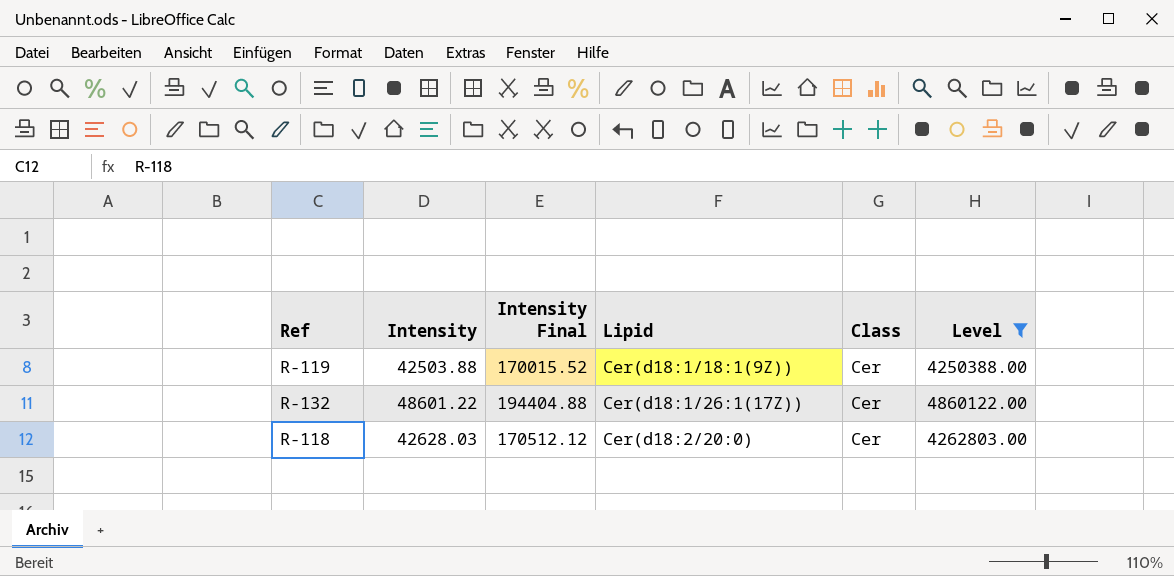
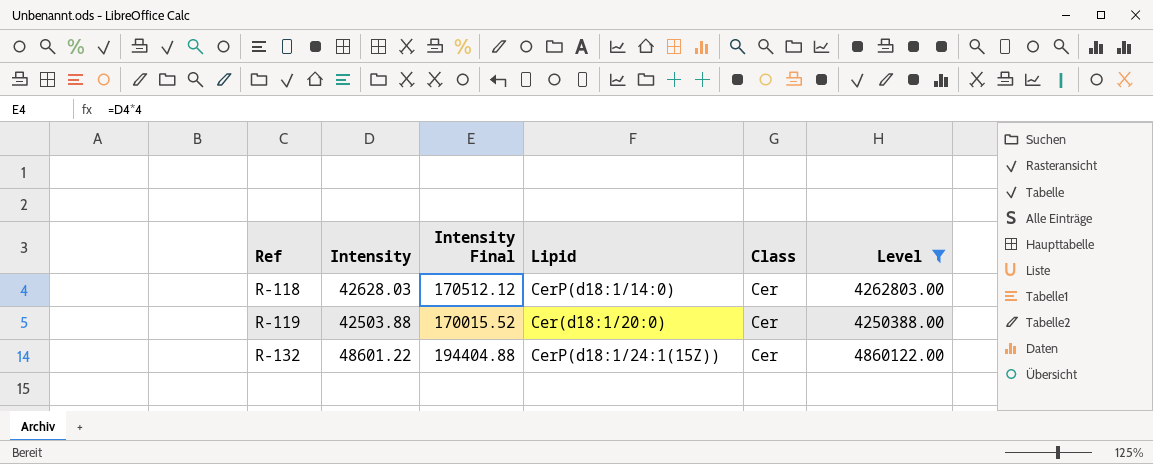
row order: Lipid ascending -> Ref ascending
R-118 | Lipid: Cer(d18:2/20:0) -> CerP(d18:1/14:0)
R-119 | Lipid: Cer(d18:1/18:1(9Z)) -> Cer(d18:1/20:0)
R-132 | Lipid: Cer(d18:1/26:1(17Z)) -> CerP(d18:1/24:1(15Z))

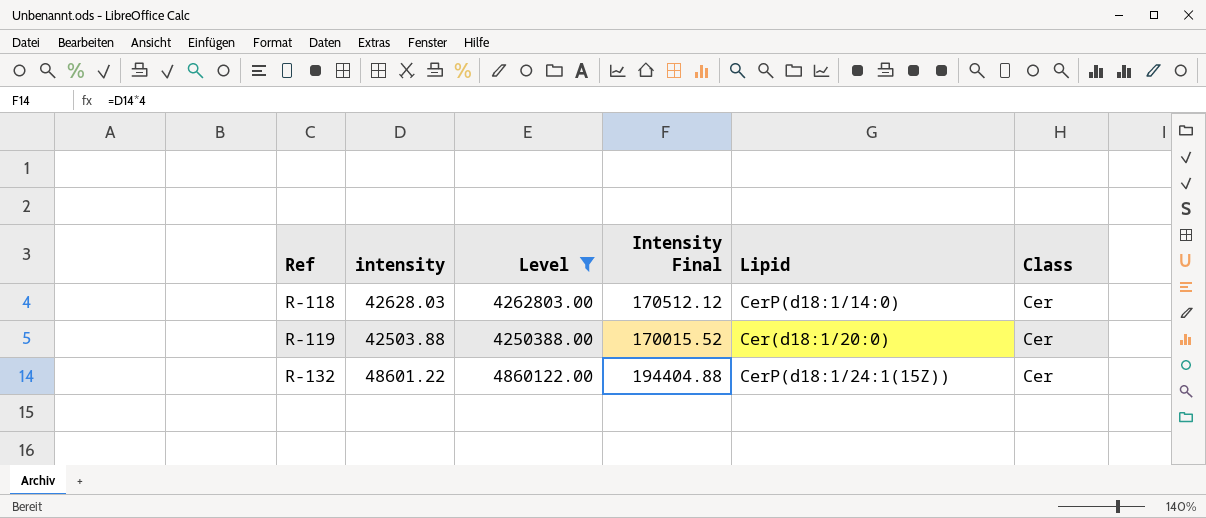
column name: Intensity -> intensity
column Level | position: 6 -> 3

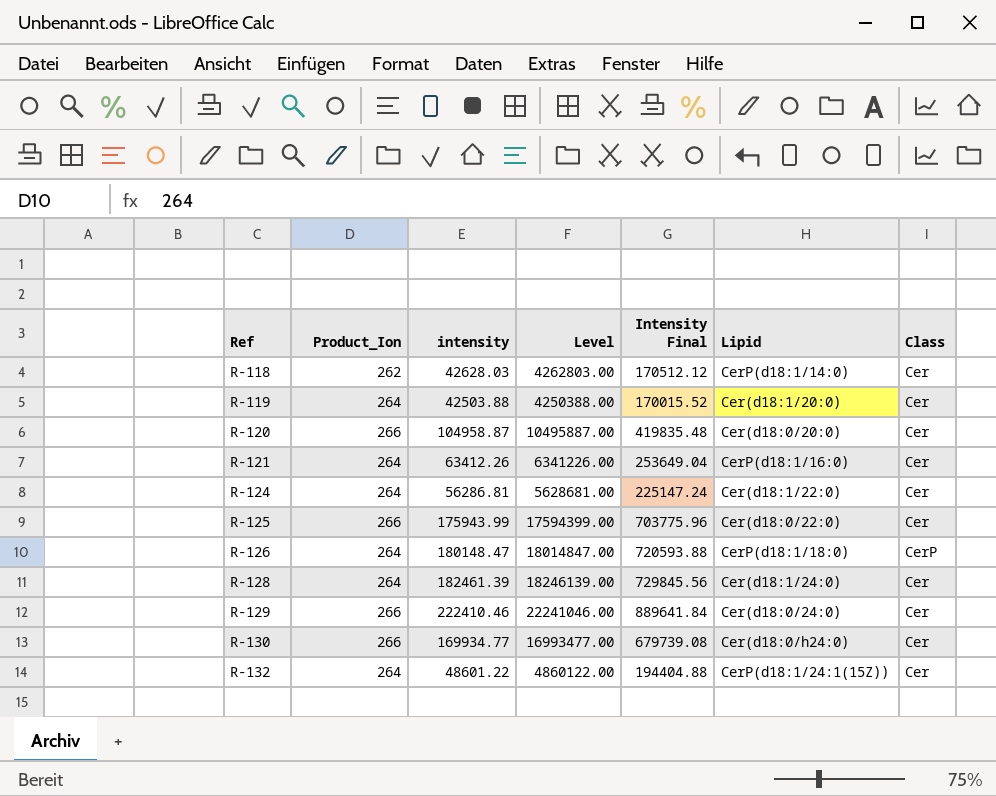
filter: Level <= 4860122.00 -> none
column Product_Ion | position: none -> 2

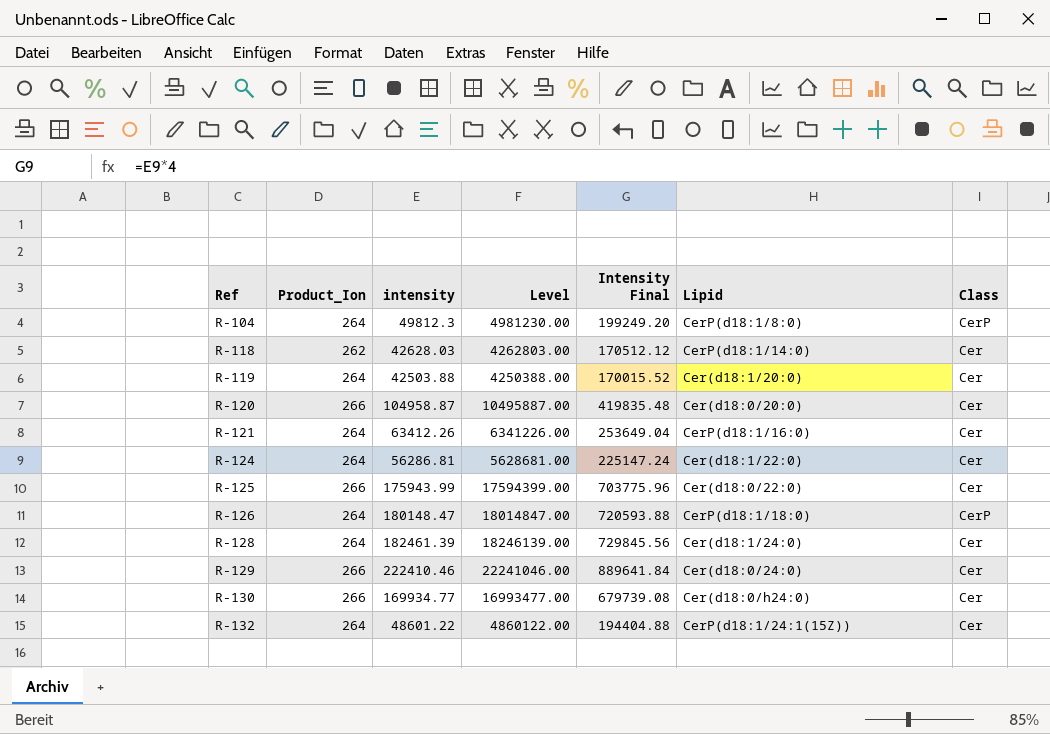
row R-104: none -> 264 | 49812.3 | 4981230.00 | 199249.20 | CerP(d18:1/8:0) | CerP

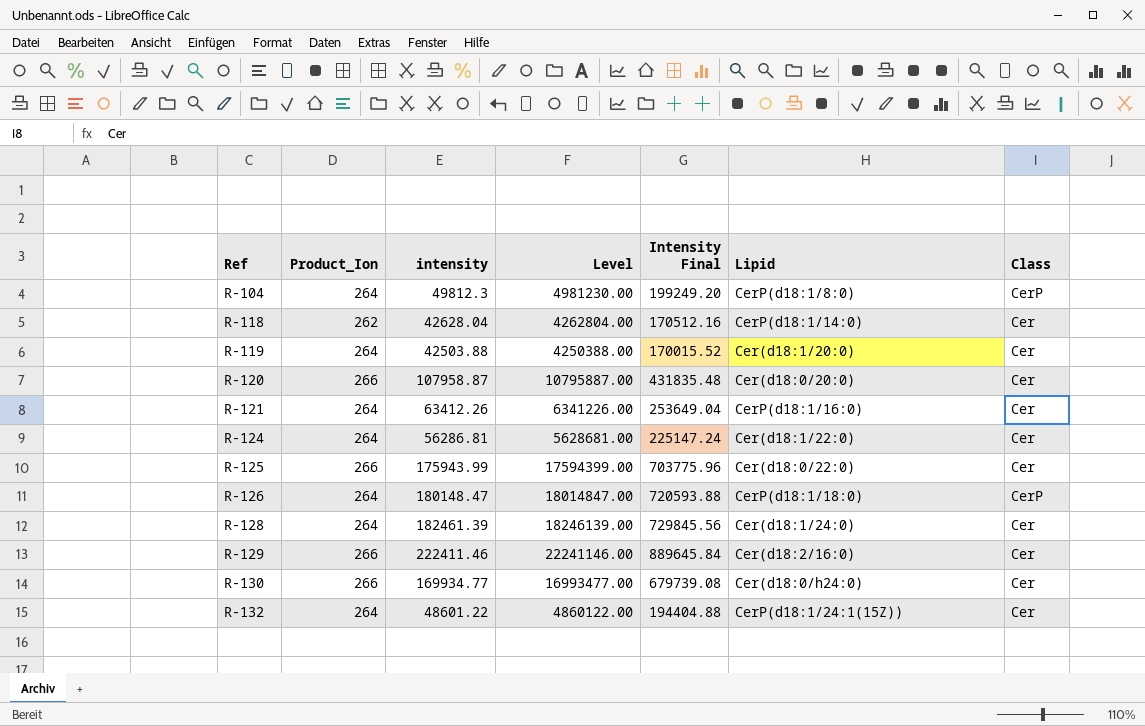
R-118 | intensity: 42628.03 -> 42628.04
R-118 | Level: 4262803.00 -> 4262804.00
R-118 | Intensity Final: 170512.12 -> 170512.16
R-120 | intensity: 104958.87 -> 107958.87
R-120 | Level: 10495887.00 -> 10795887.00
R-120 | Intensity Final: 419835.48 -> 431835.48
R-129 | intensity: 222410.46 -> 222411.46
R-129 | Level: 22241046.00 -> 22241146.00
R-129 | Intensity Final: 889641.84 -> 889645.84
R-129 | Lipid: Cer(d18:0/24:0) -> Cer(d18:2/16:0)

